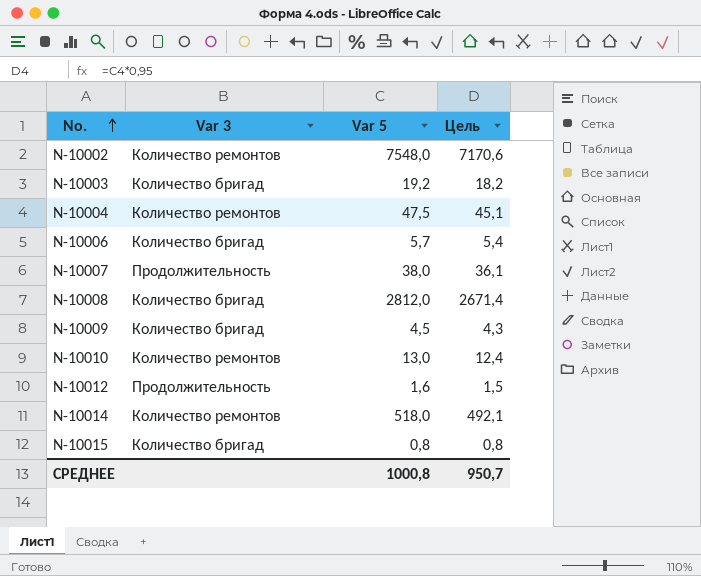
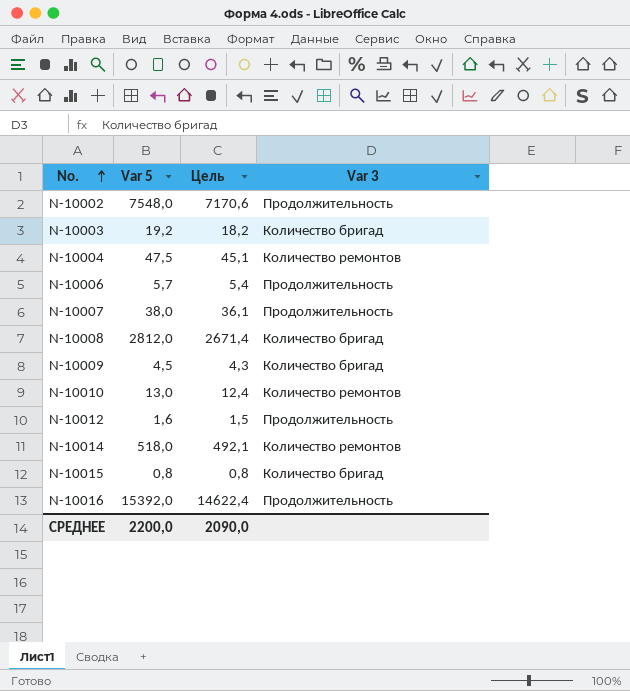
column Var 3 | position: 2 -> 4
N-10002 | Var 3: Количество ремонтов -> Продолжительность
N-10006 | Var 3: Количество бригад -> Продолжительность
row N-10016: none -> 15392,0 | 14622,4 | Продолжительность
СРЕДНЕЕ | Var 5: 1000,8 -> 2200,0
СРЕДНЕЕ | Цель: 950,7 -> 2090,0

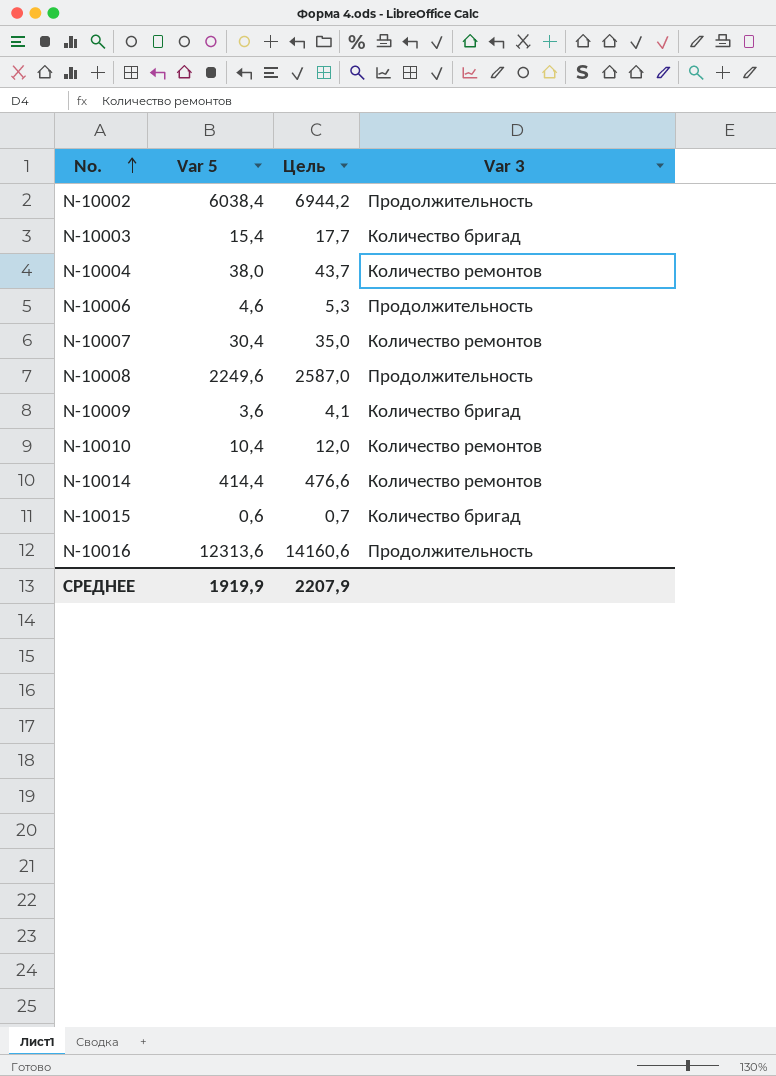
column Цель | formula: [Var 5] * 0,95 -> [Var 5] * 1,15
row N-10012: 1,6 | 1,5 | Продолжительность -> none
N-10002 | Var 5: 7548,0 -> 6038,4
N-10003 | Var 5: 19,2 -> 15,4
N-10004 | Var 5: 47,5 -> 38,0
N-10006 | Var 5: 5,7 -> 4,6
N-10007 | Var 5: 38,0 -> 30,4
N-10007 | Var 3: Продолжительность -> Количество ремонтов
N-10008 | Var 5: 2812,0 -> 2249,6
N-10008 | Var 3: Количество бригад -> Продолжительность
N-10009 | Var 5: 4,5 -> 3,6
N-10010 | Var 5: 13,0 -> 10,4
N-10014 | Var 5: 518,0 -> 414,4
N-10015 | Var 5: 0,8 -> 0,6
N-10016 | Var 5: 15392,0 -> 12313,6
СРЕДНЕЕ | Var 5: 2200,0 -> 1919,9
СРЕДНЕЕ | Цель: 2090,0 -> 2207,9

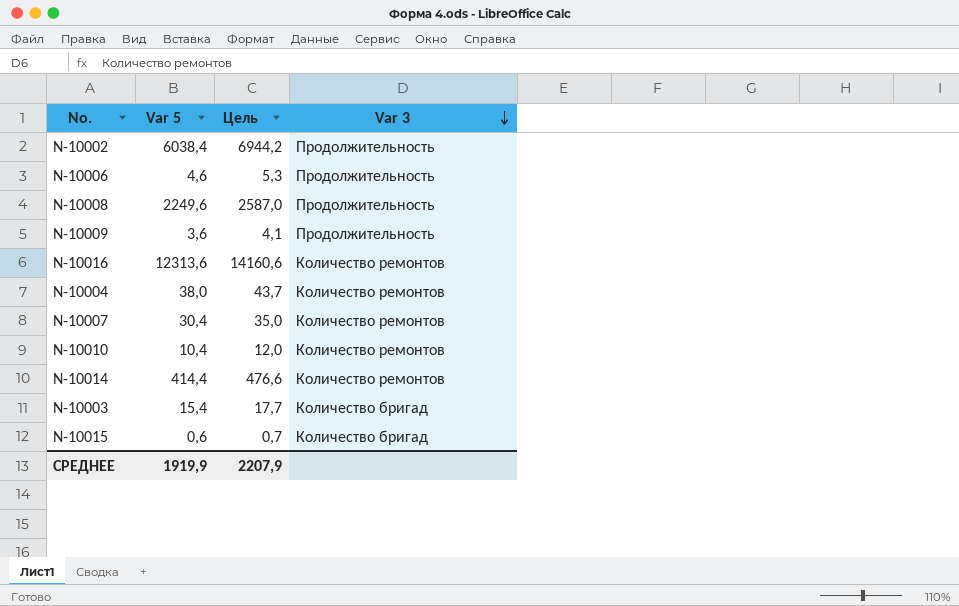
row order: No. ascending -> Var 3 descending
N-10009 | Var 3: Количество бригад -> Продолжительность
N-10016 | Var 3: Продолжительность -> Количество ремонтов

